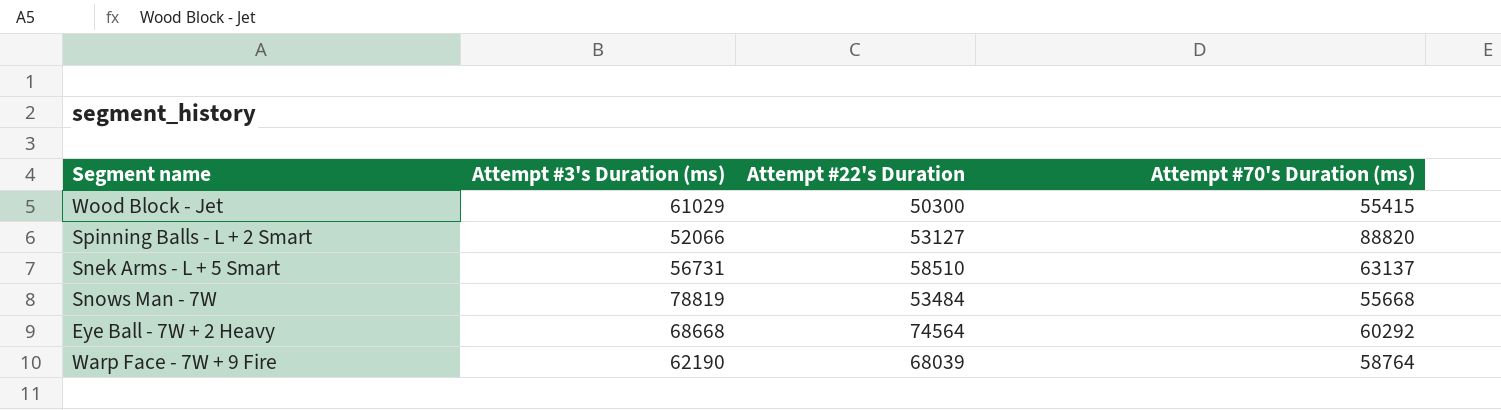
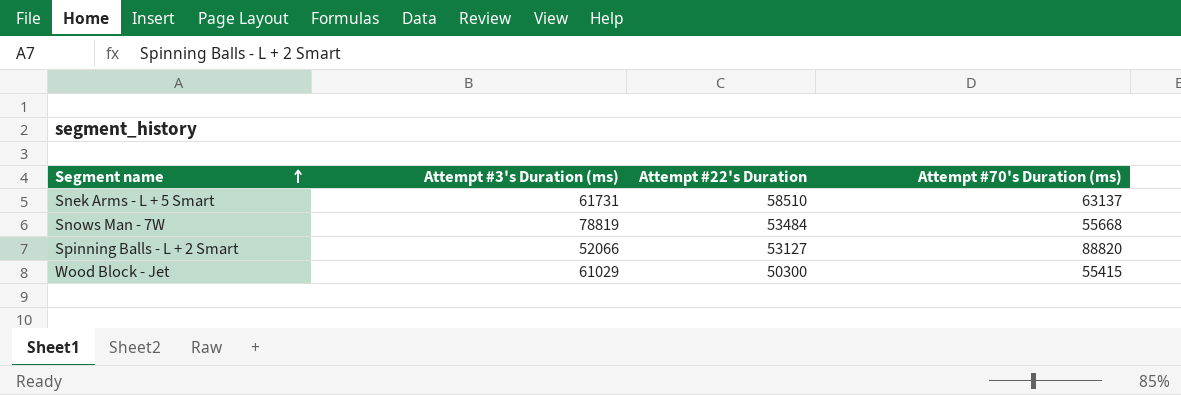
row order: none -> Segment name ascending
row Eye Ball - 7W + 2 Heavy: 68668 | 74564 | 60292 -> none
row Warp Face - 7W + 9 Fire: 62190 | 68039 | 58764 -> none
Snek Arms - L + 5 Smart | Attempt #3's Duration (ms): 56731 -> 61731

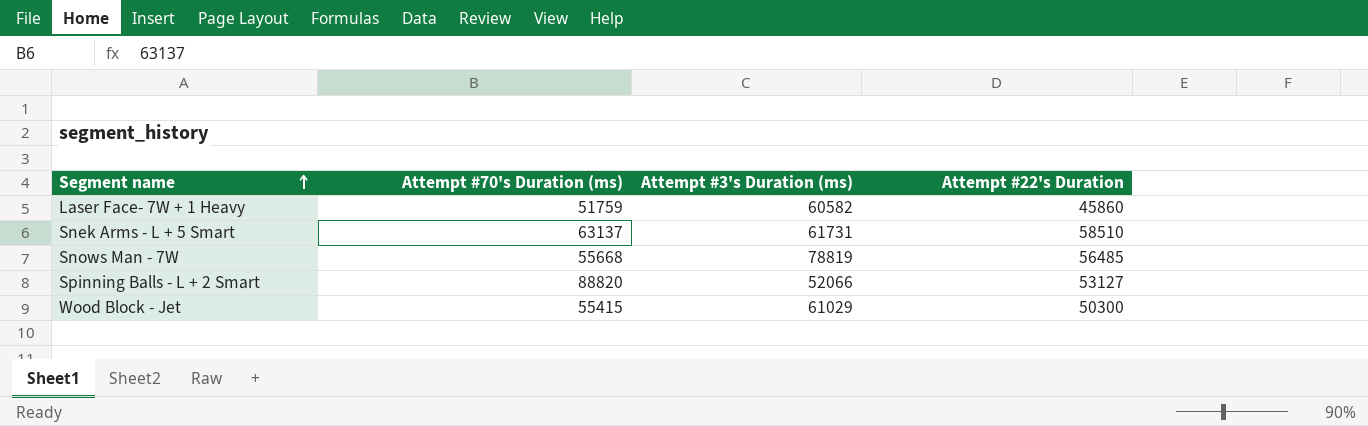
column Attempt #70's Duration (ms) | position: 4 -> 2
row Laser Face- 7W + 1 Heavy: none -> 51759 | 60582 | 45860
Snows Man - 7W | Attempt #22's Duration: 53484 -> 56485

